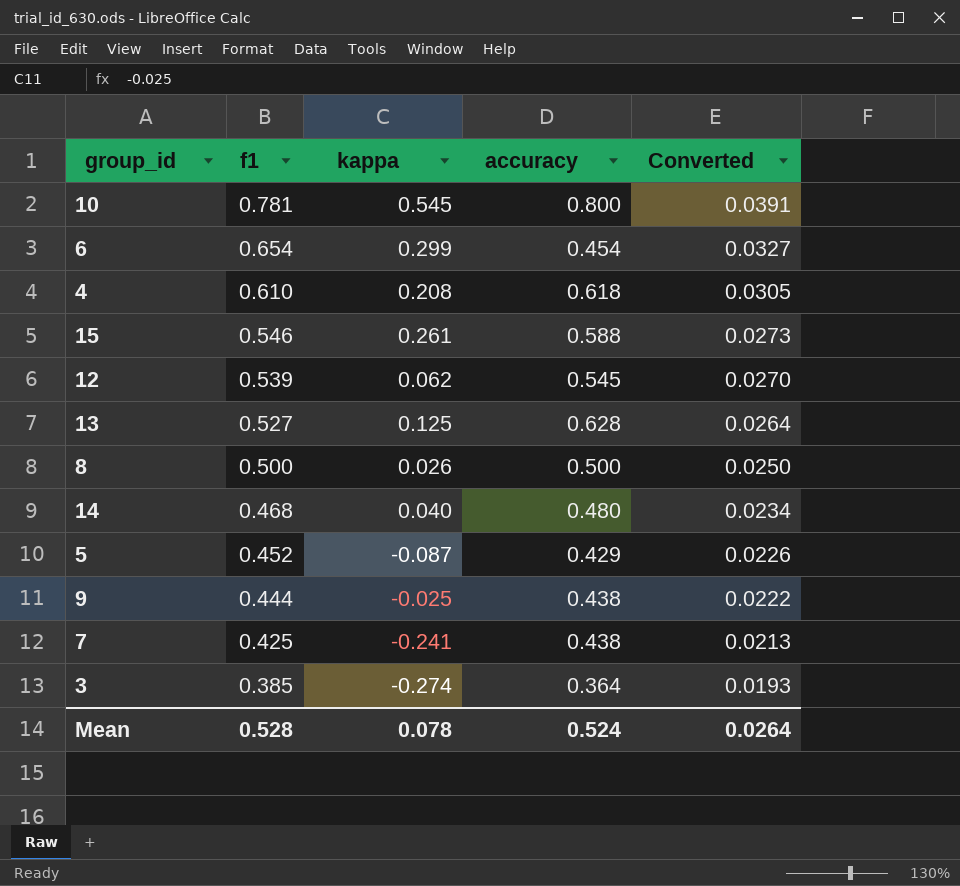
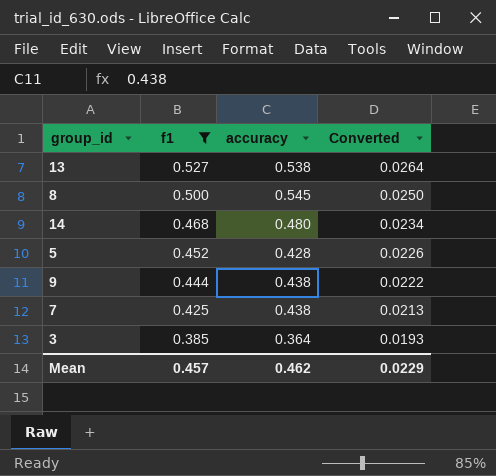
filter: none -> f1 <= 0.527
column kappa | position: 3 -> none
13 | accuracy: 0.628 -> 0.538
8 | accuracy: 0.500 -> 0.545
5 | accuracy: 0.429 -> 0.428
Mean | f1: 0.528 -> 0.457
Mean | accuracy: 0.524 -> 0.462
Mean | Converted: 0.0264 -> 0.0229

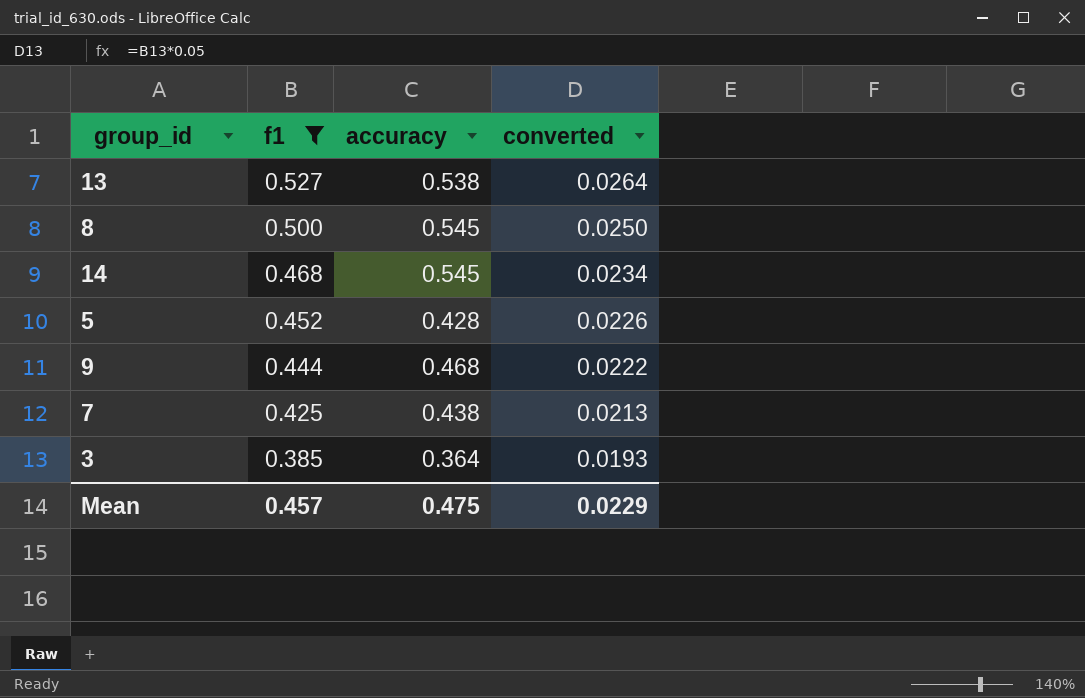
column name: Converted -> converted
14 | accuracy: 0.480 -> 0.545
9 | accuracy: 0.438 -> 0.468
Mean | accuracy: 0.462 -> 0.475

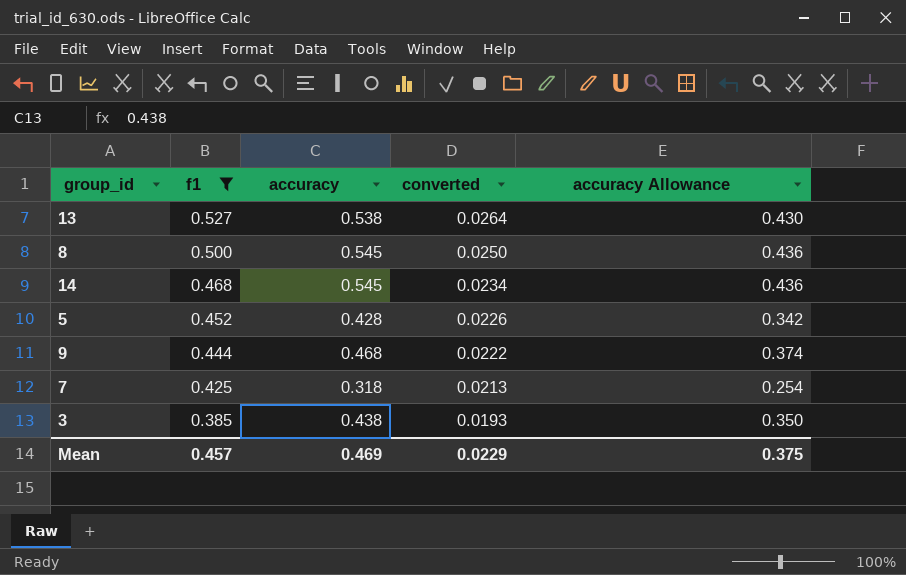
column accuracy Allowance | formula: none -> [accuracy] * 0.8
7 | accuracy: 0.438 -> 0.318
3 | accuracy: 0.364 -> 0.438
Mean | accuracy: 0.475 -> 0.469

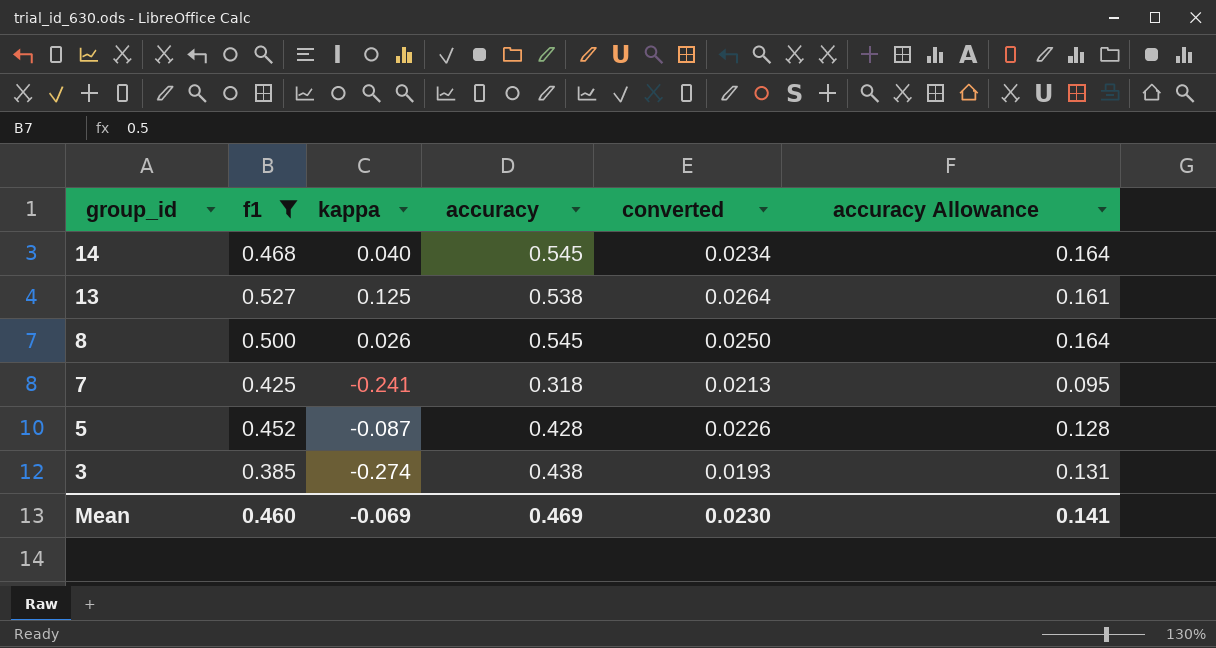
row order: f1 descending -> group_id descending
column kappa | position: none -> 3
column accuracy Allowance | formula: [accuracy] * 0.8 -> [accuracy] * 0.3
row 9: 0.444 | 0.468 | 0.0222 | 0.374 -> none
Mean | f1: 0.457 -> 0.460
Mean | converted: 0.0229 -> 0.0230
Mean | accuracy Allowance: 0.375 -> 0.141

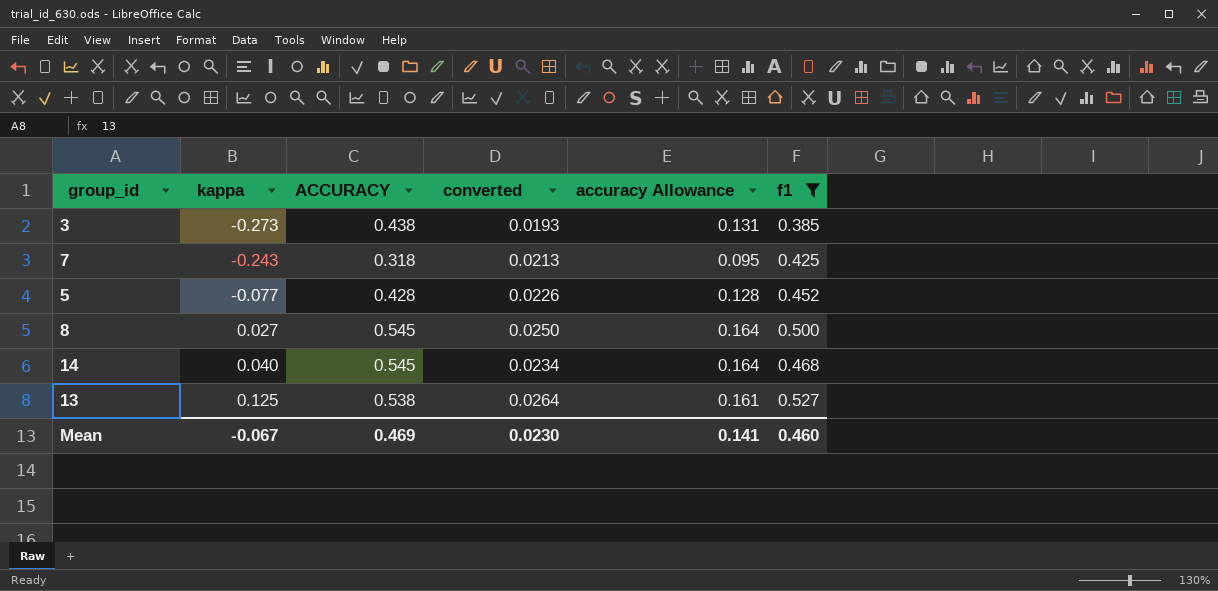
row order: group_id descending -> kappa ascending
column name: accuracy -> ACCURACY
column f1 | position: 2 -> 6
3 | kappa: -0.274 -> -0.273
7 | kappa: -0.241 -> -0.243
5 | kappa: -0.087 -> -0.077
8 | kappa: 0.026 -> 0.027
Mean | kappa: -0.069 -> -0.067

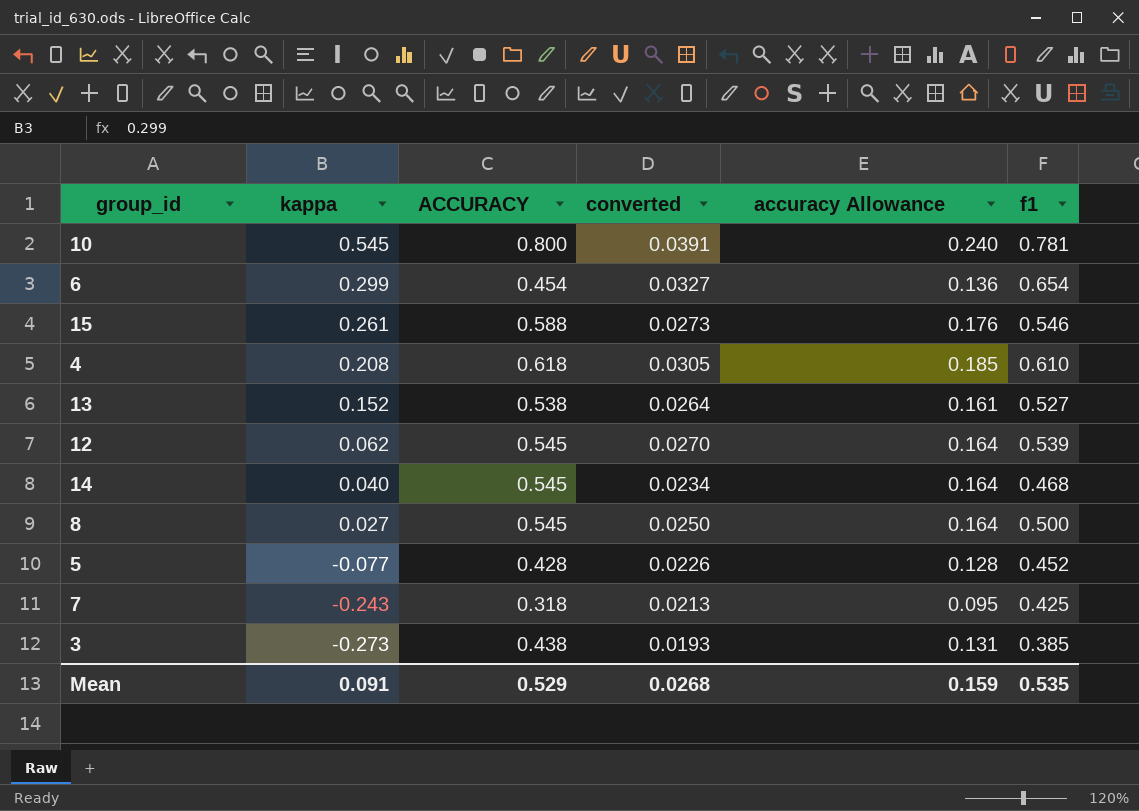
filter: f1 <= 0.527 -> none
row order: kappa ascending -> kappa descending
13 | kappa: 0.125 -> 0.152
Mean | kappa: -0.067 -> 0.091
Mean | ACCURACY: 0.469 -> 0.529
Mean | converted: 0.0230 -> 0.0268
Mean | accuracy Allowance: 0.141 -> 0.159
Mean | f1: 0.460 -> 0.535

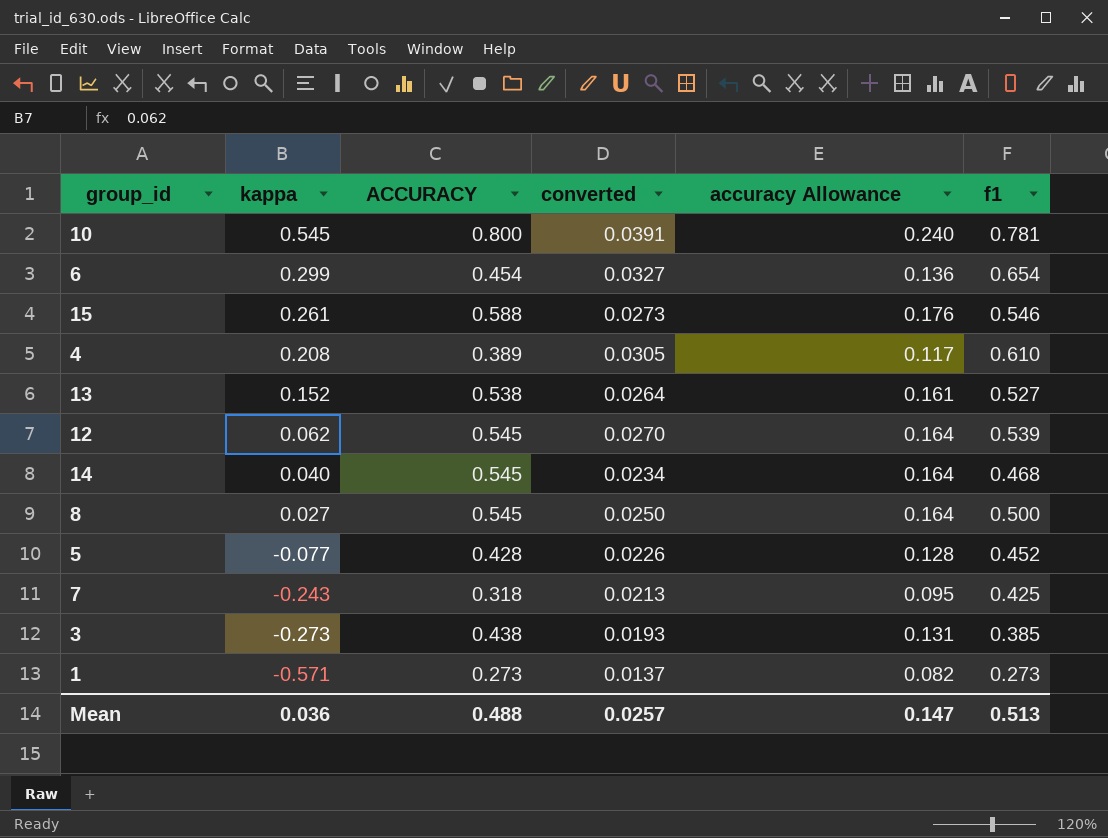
4 | ACCURACY: 0.618 -> 0.389
4 | accuracy Allowance: 0.185 -> 0.117
row 1: none -> -0.571 | 0.273 | 0.0137 | 0.082 | 0.273
Mean | kappa: 0.091 -> 0.036
Mean | ACCURACY: 0.529 -> 0.488
Mean | converted: 0.0268 -> 0.0257
Mean | accuracy Allowance: 0.159 -> 0.147
Mean | f1: 0.535 -> 0.513

